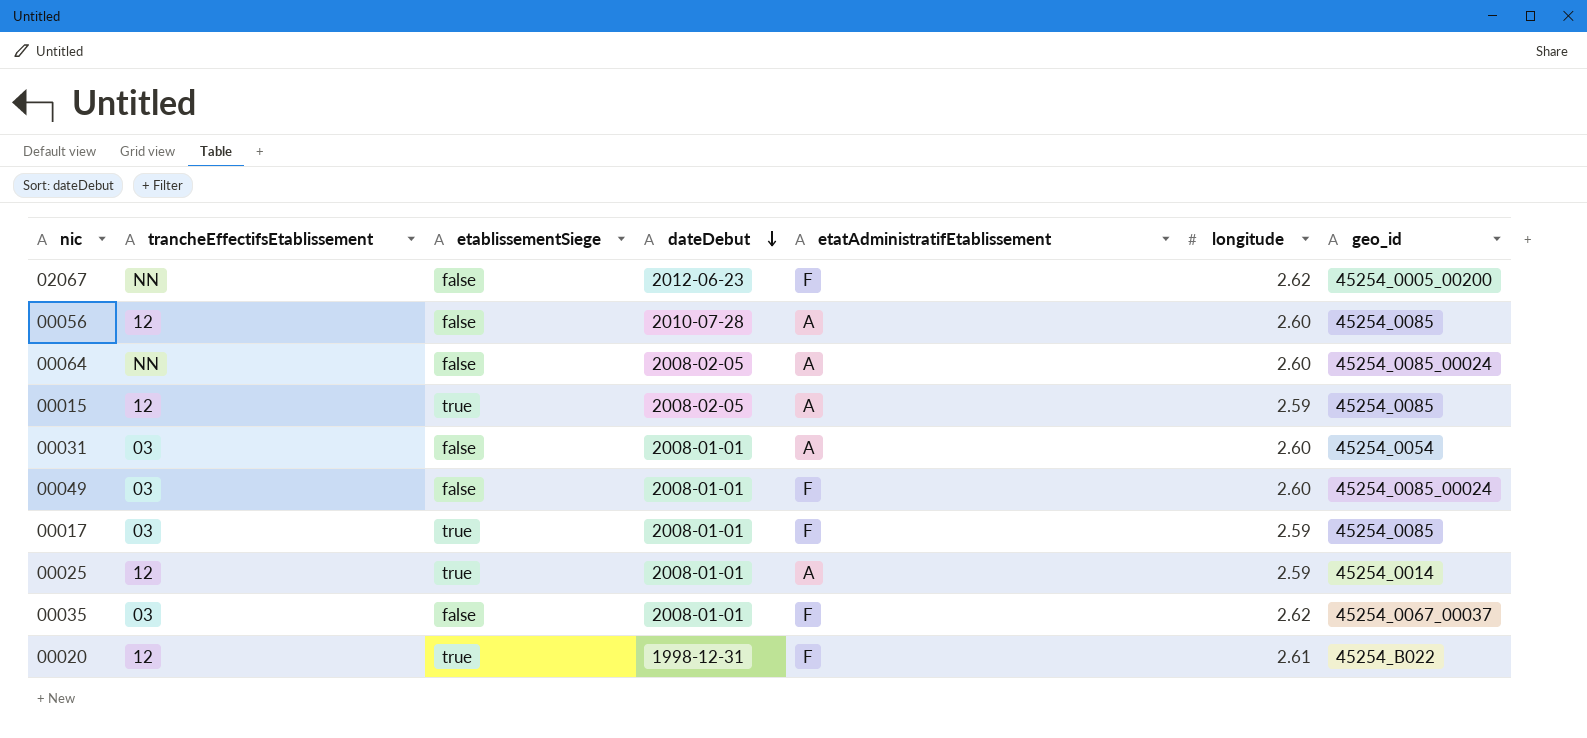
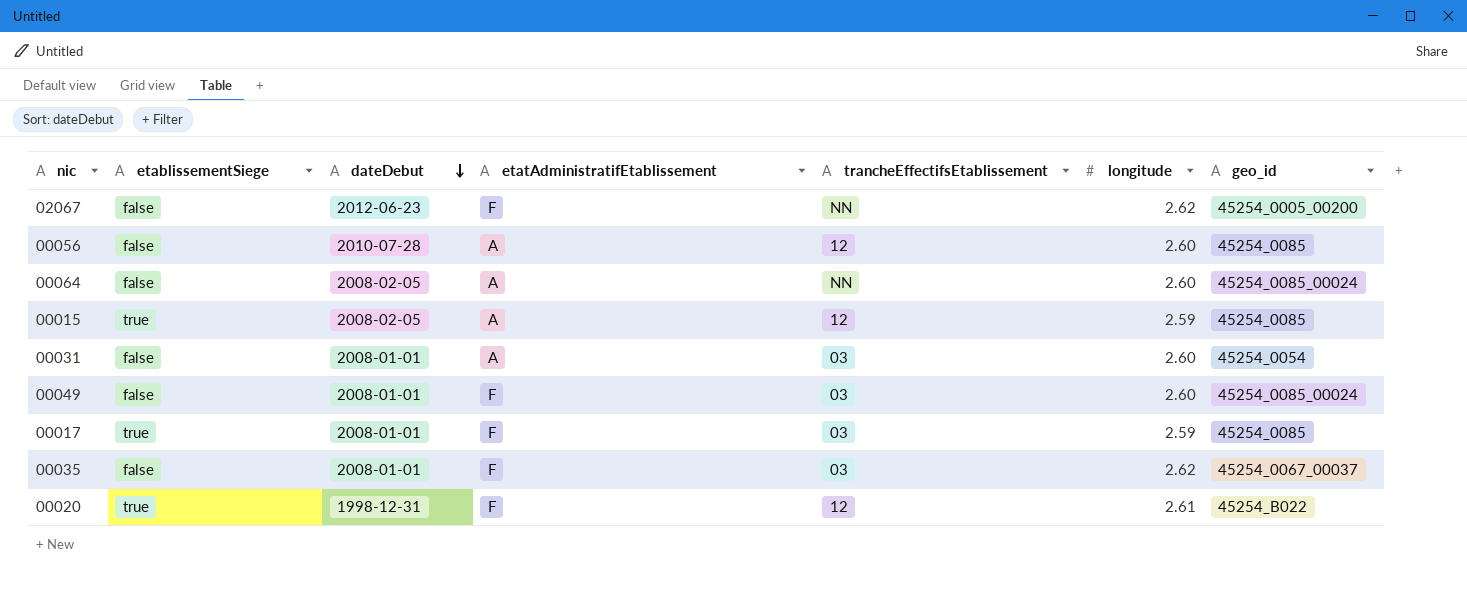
column trancheEffectifsEtablissement | position: 2 -> 5
row 00025: 12 | true | 2008-01-01 | A | 2.59 | 45254_0014 -> none

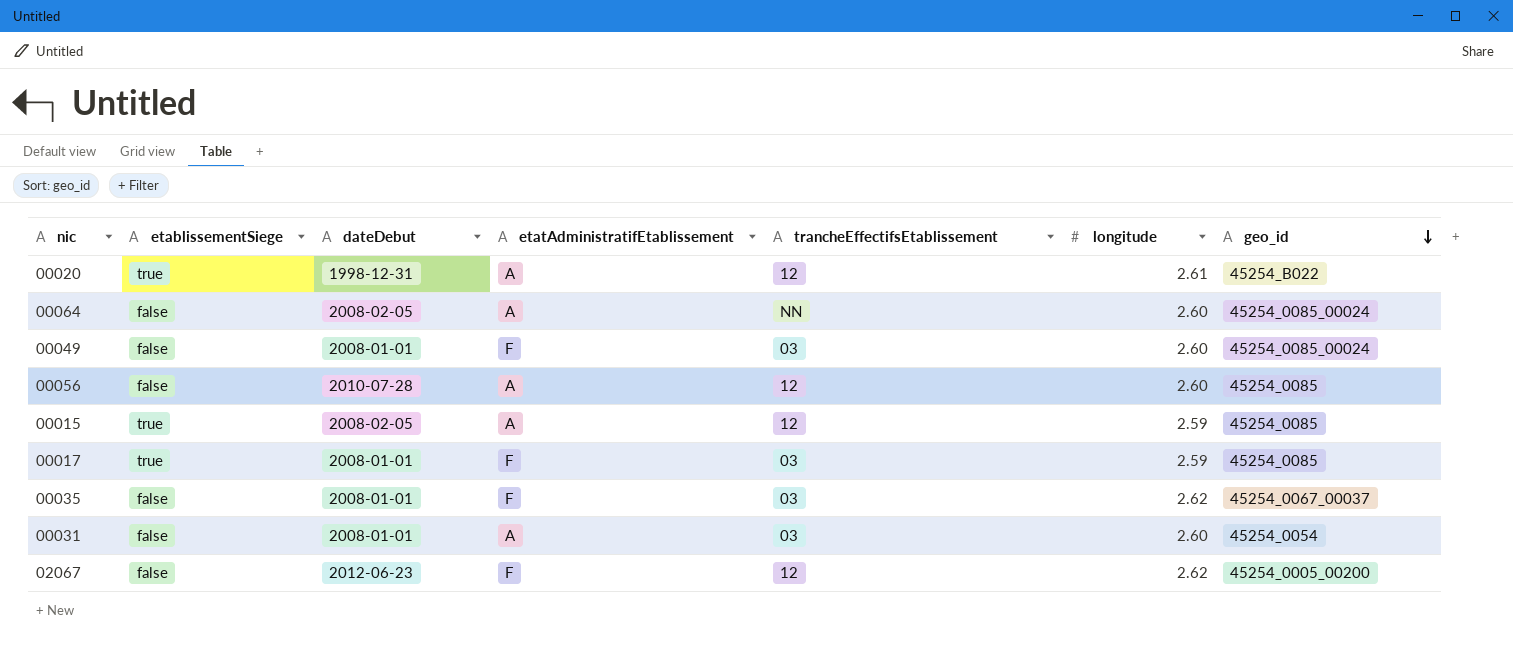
row order: dateDebut descending -> geo_id descending
00020 | etatAdministratifEtablissement: F -> A
02067 | trancheEffectifsEtablissement: NN -> 12

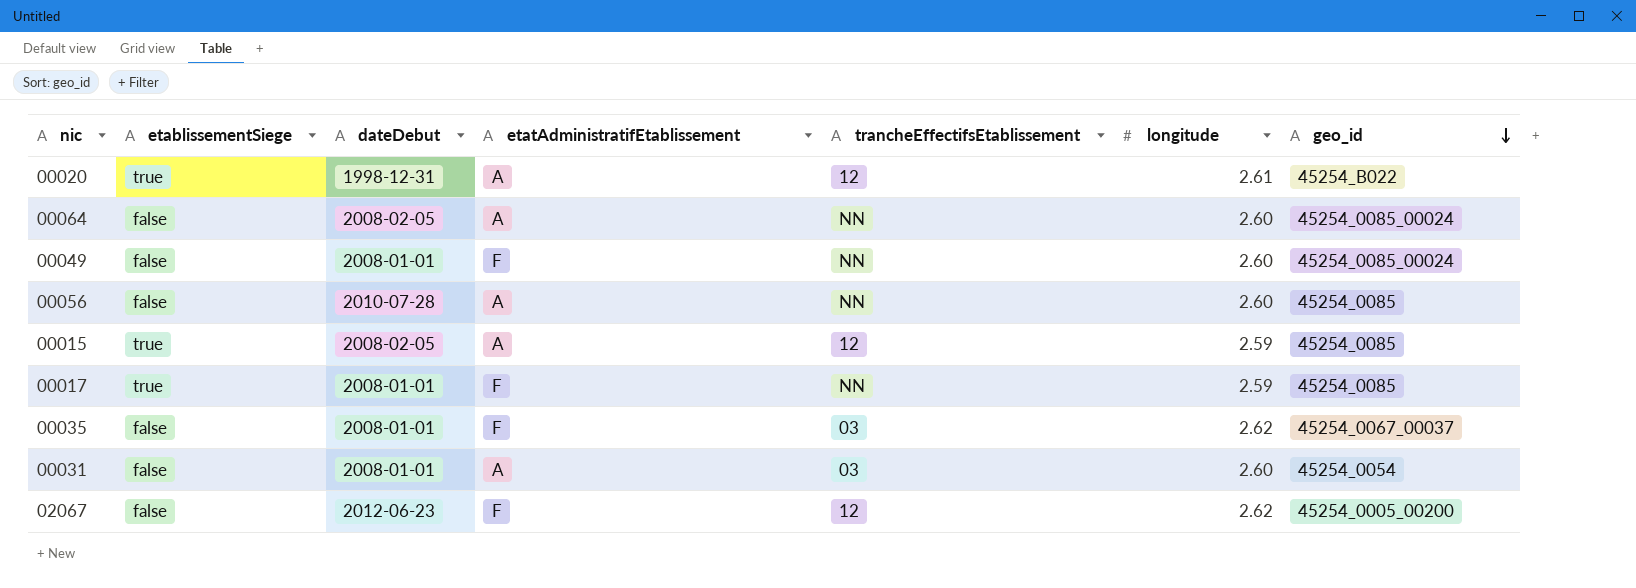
00049 | trancheEffectifsEtablissement: 03 -> NN
00056 | trancheEffectifsEtablissement: 12 -> NN
00017 | trancheEffectifsEtablissement: 03 -> NN

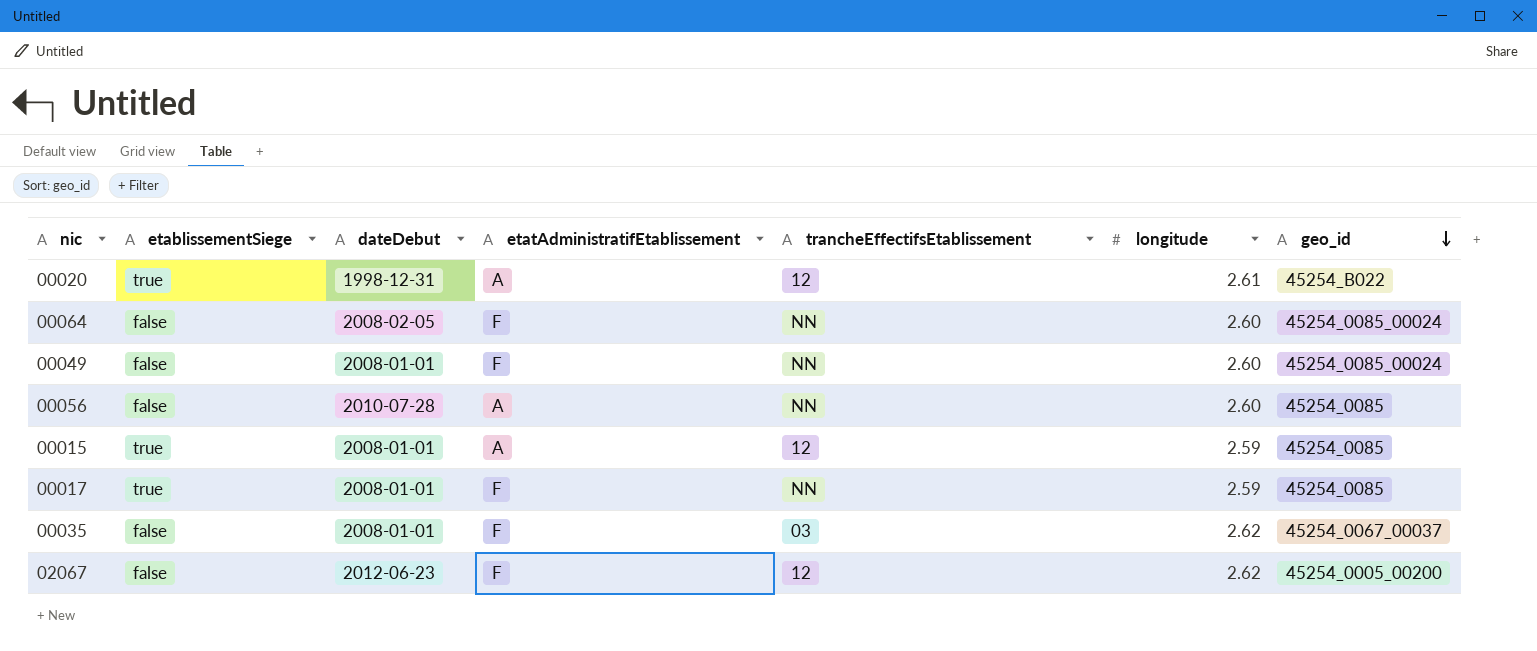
row 00031: false | 2008-01-01 | A | 03 | 2.60 | 45254_0054 -> none
00064 | etatAdministratifEtablissement: A -> F
00015 | dateDebut: 2008-02-05 -> 2008-01-01

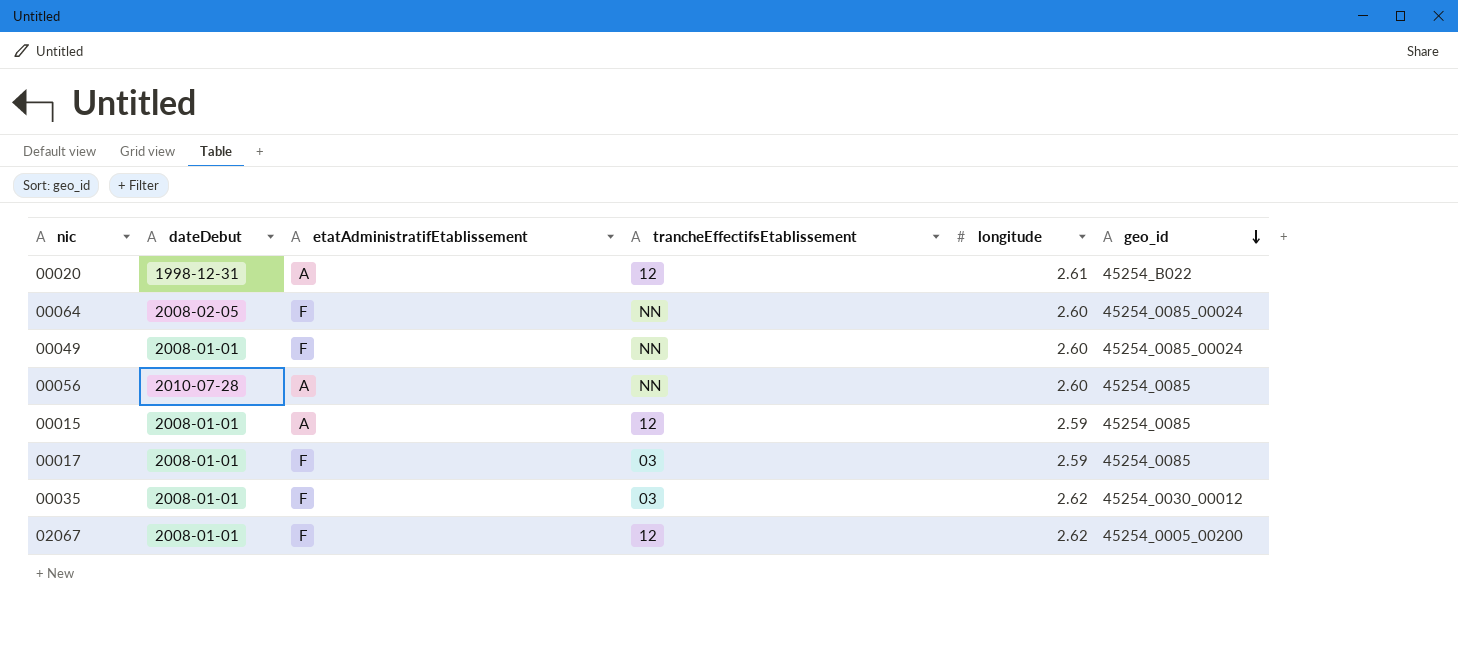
column etablissementSiege | position: 2 -> none
00017 | trancheEffectifsEtablissement: NN -> 03
00035 | geo_id: 45254_0067_00037 -> 45254_0030_00012
02067 | dateDebut: 2012-06-23 -> 2008-01-01

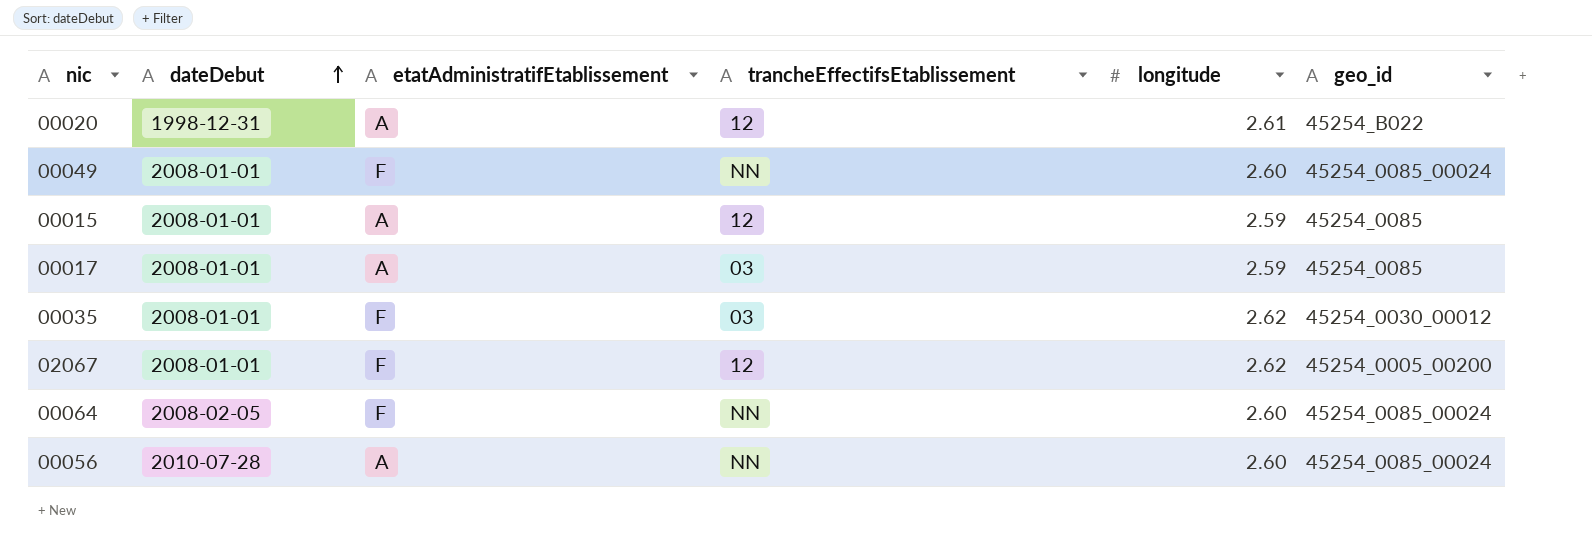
row order: geo_id descending -> dateDebut ascending
00017 | etatAdministratifEtablissement: F -> A
00056 | geo_id: 45254_0085 -> 45254_0085_00024

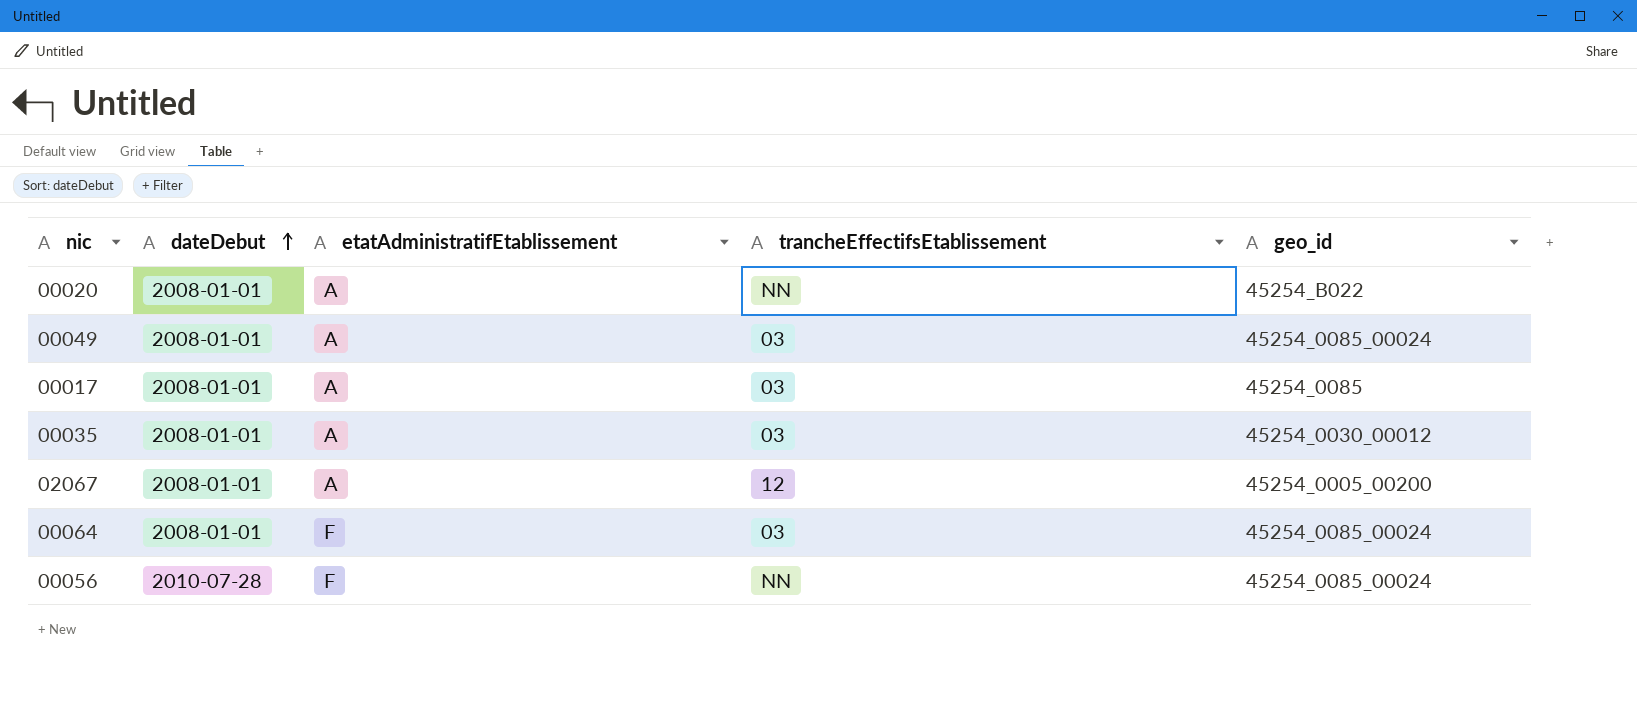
column longitude | position: 5 -> none
row 00015: 2008-01-01 | A | 12 | 2.59 | 45254_0085 -> none
00020 | dateDebut: 1998-12-31 -> 2008-01-01
00020 | trancheEffectifsEtablissement: 12 -> NN
00049 | etatAdministratifEtablissement: F -> A
00049 | trancheEffectifsEtablissement: NN -> 03
00035 | etatAdministratifEtablissement: F -> A
02067 | etatAdministratifEtablissement: F -> A
00064 | dateDebut: 2008-02-05 -> 2008-01-01
00064 | trancheEffectifsEtablissement: NN -> 03
00056 | etatAdministratifEtablissement: A -> F

